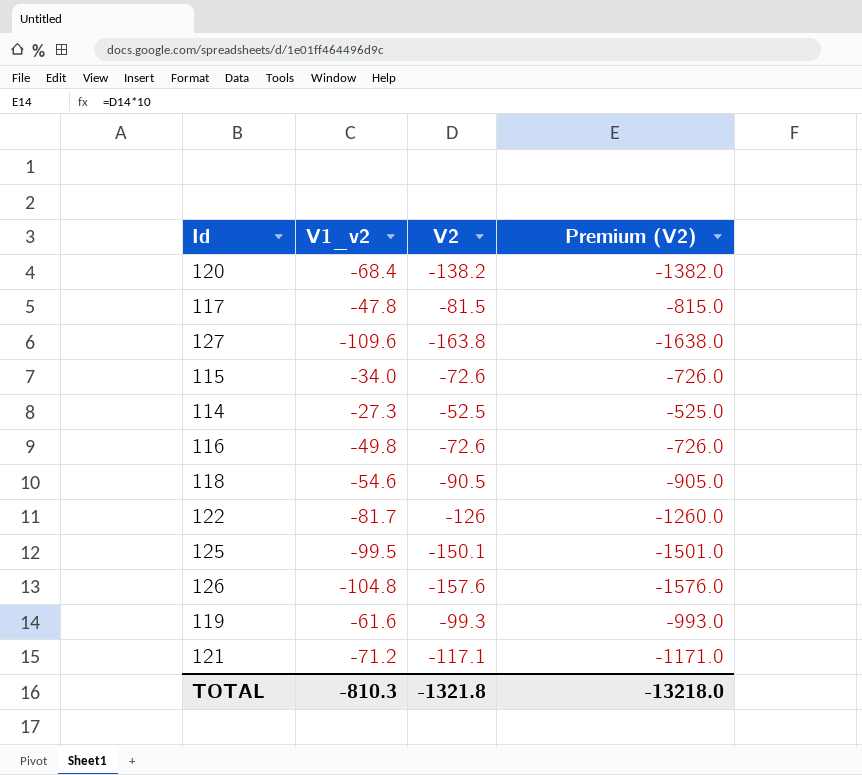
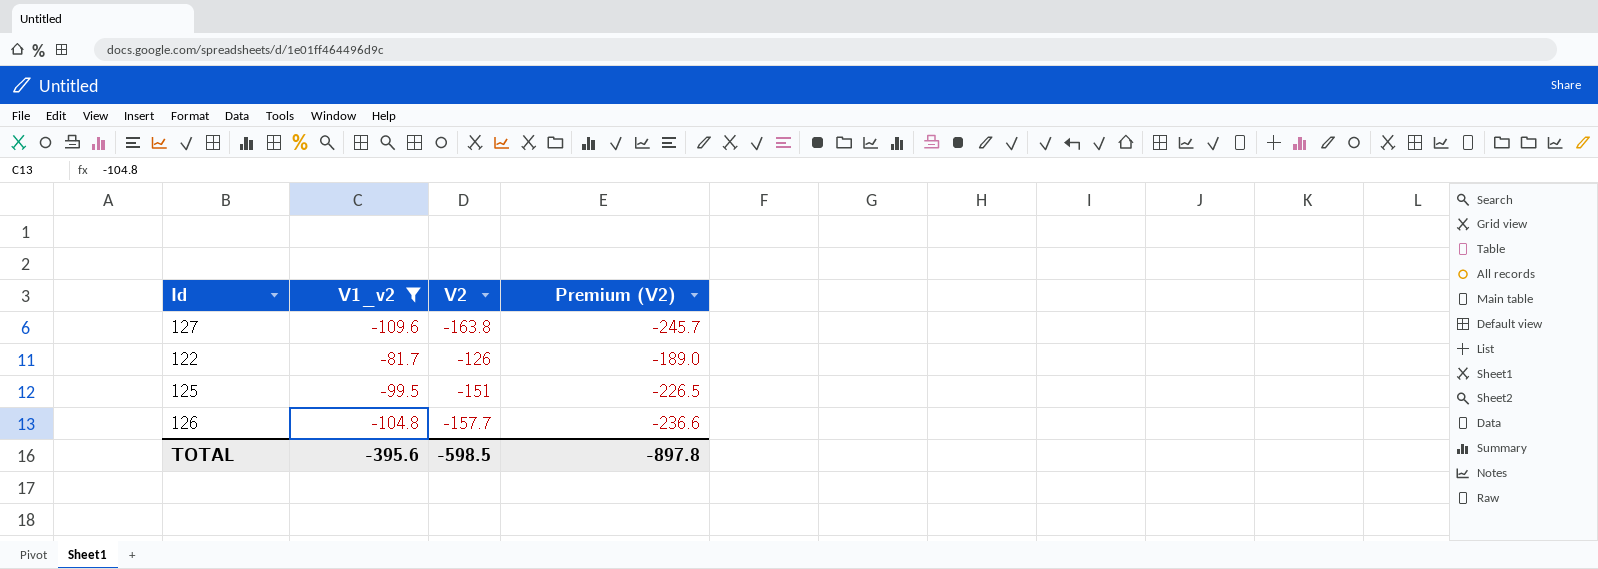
filter: none -> V1_v2 <= -81.7
column Premium (V2) | formula: [V2] * 10 -> [V2] * 1.5
125 | V2: -150.1 -> -151
126 | V2: -157.6 -> -157.7
TOTAL | V1_v2: -810.3 -> -395.6
TOTAL | V2: -1321.8 -> -598.5
TOTAL | Premium (V2): -13218.0 -> -897.8

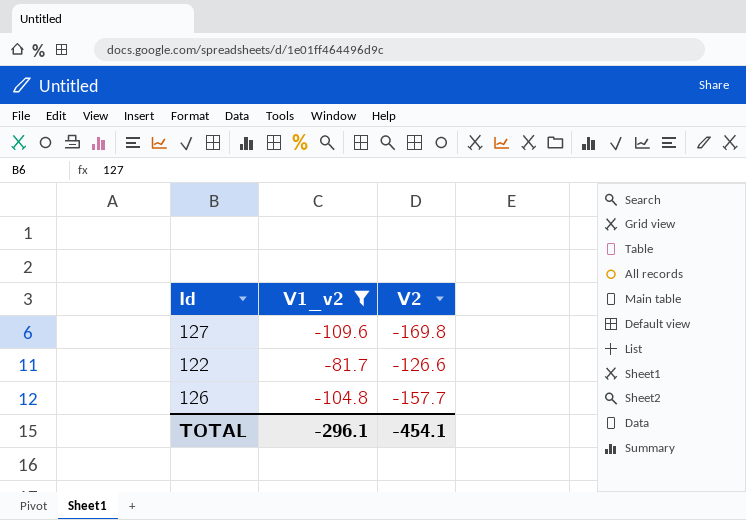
column Premium (V2) | formula: [V2] * 1.5 -> none
row 125: -99.5 | -151 | -226.5 -> none
127 | V2: -163.8 -> -169.8
122 | V2: -126 -> -126.6
TOTAL | V1_v2: -395.6 -> -296.1
TOTAL | V2: -598.5 -> -454.1

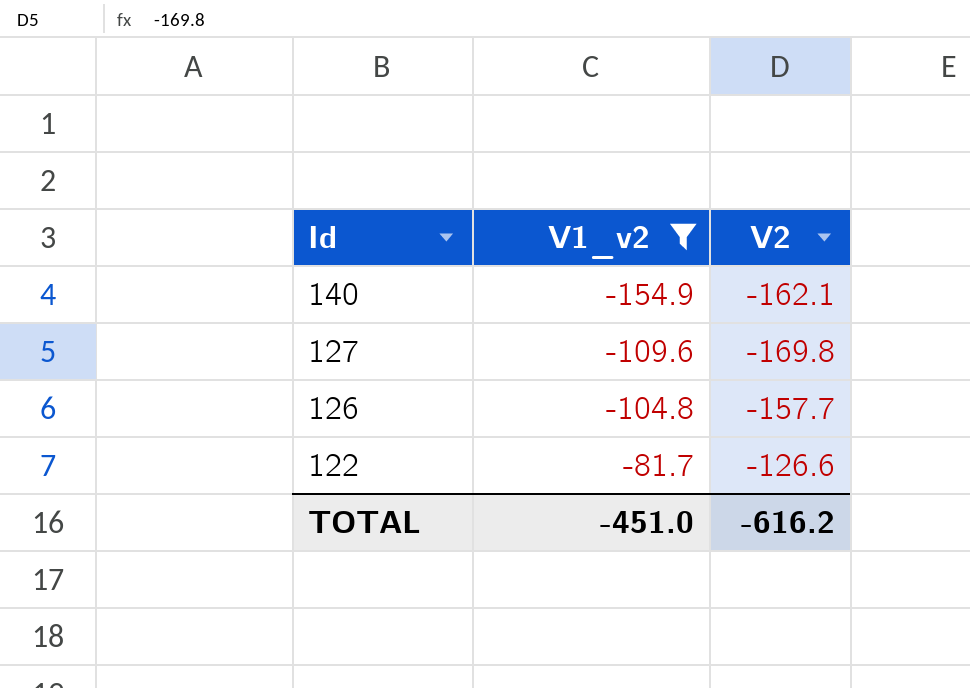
row order: none -> Id descending
row 140: none -> -154.9 | -162.1
TOTAL | V1_v2: -296.1 -> -451.0
TOTAL | V2: -454.1 -> -616.2

